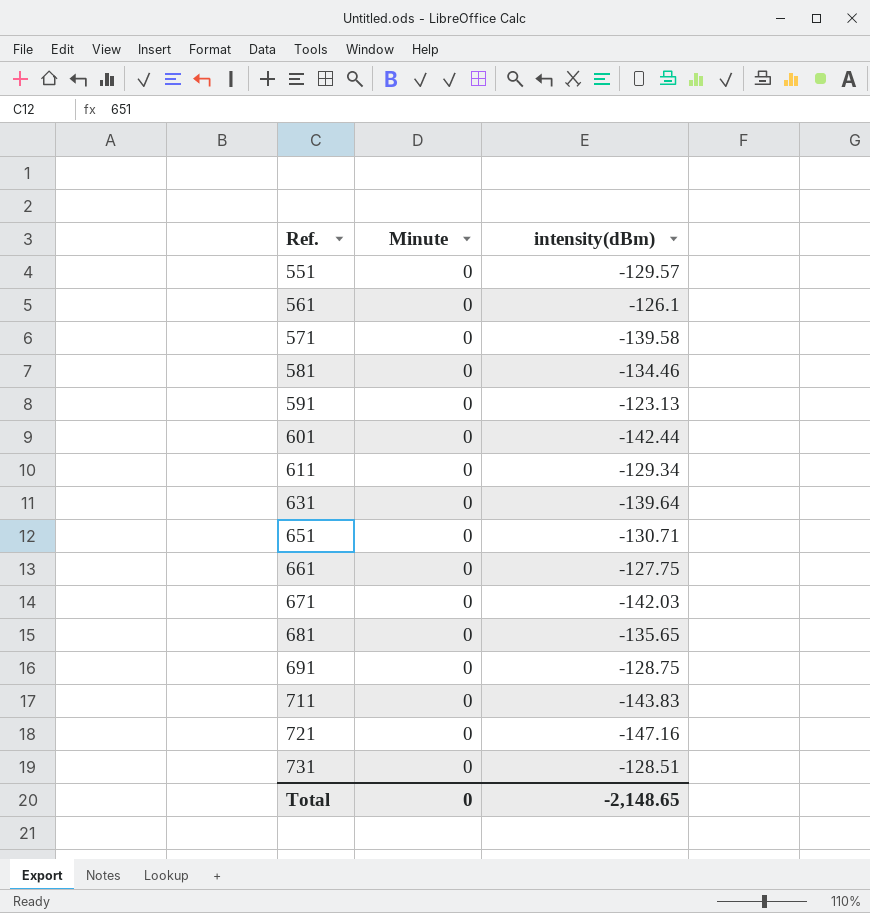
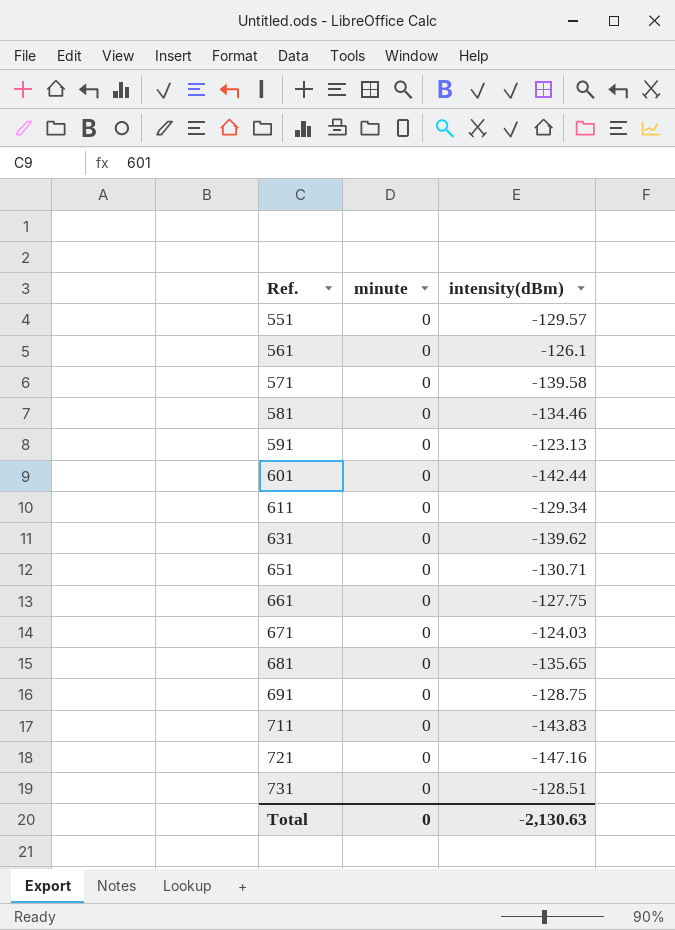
column name: Minute -> minute
631 | intensity(dBm): -139.64 -> -139.62
671 | intensity(dBm): -142.03 -> -124.03
Total | intensity(dBm): -2,148.65 -> -2,130.63

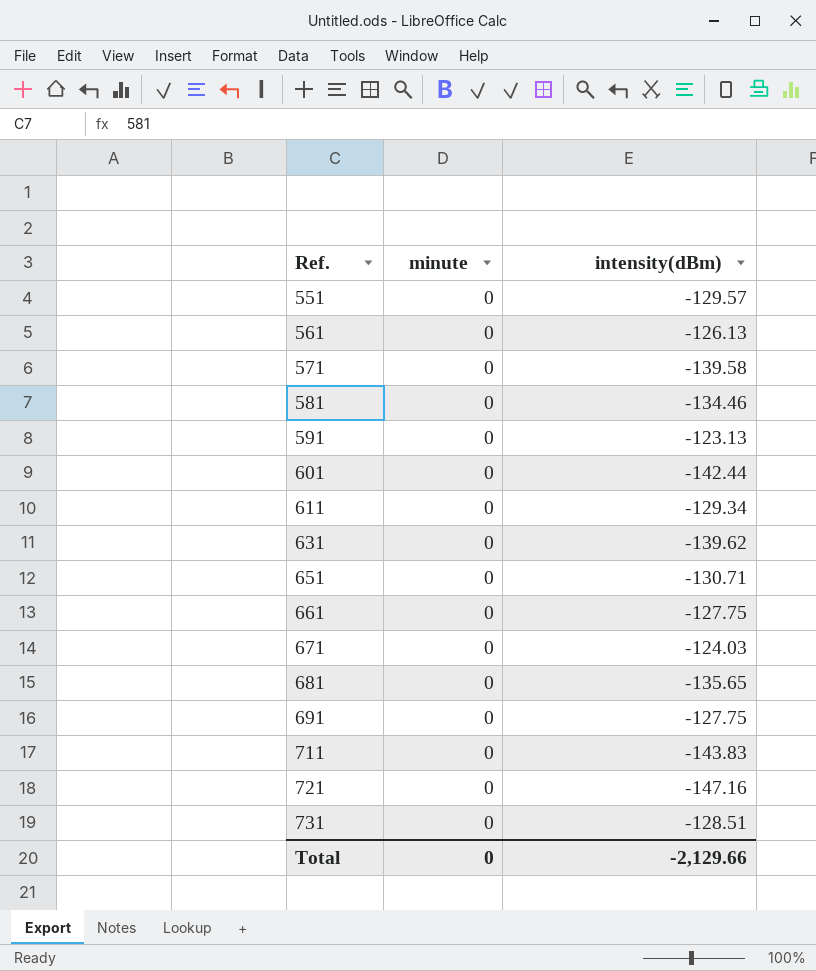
561 | intensity(dBm): -126.1 -> -126.13
691 | intensity(dBm): -128.75 -> -127.75
Total | intensity(dBm): -2,130.63 -> -2,129.66

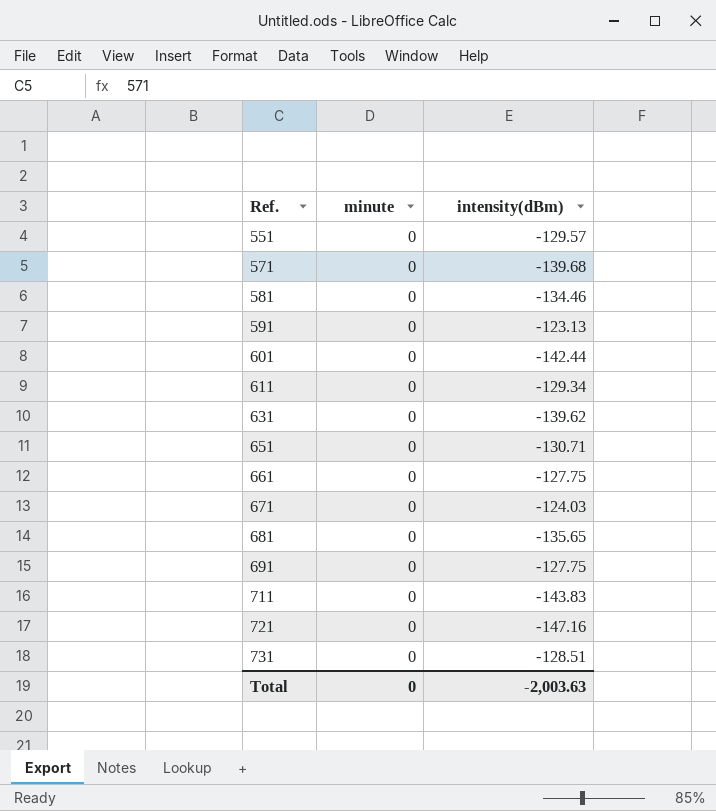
row 561: 0 | -126.13 -> none
571 | intensity(dBm): -139.58 -> -139.68
Total | intensity(dBm): -2,129.66 -> -2,003.63

